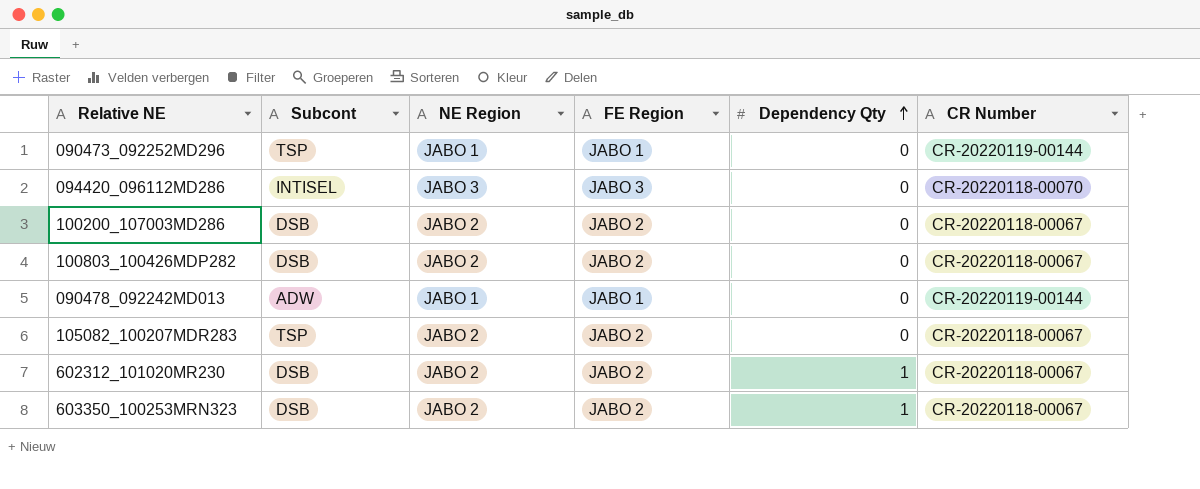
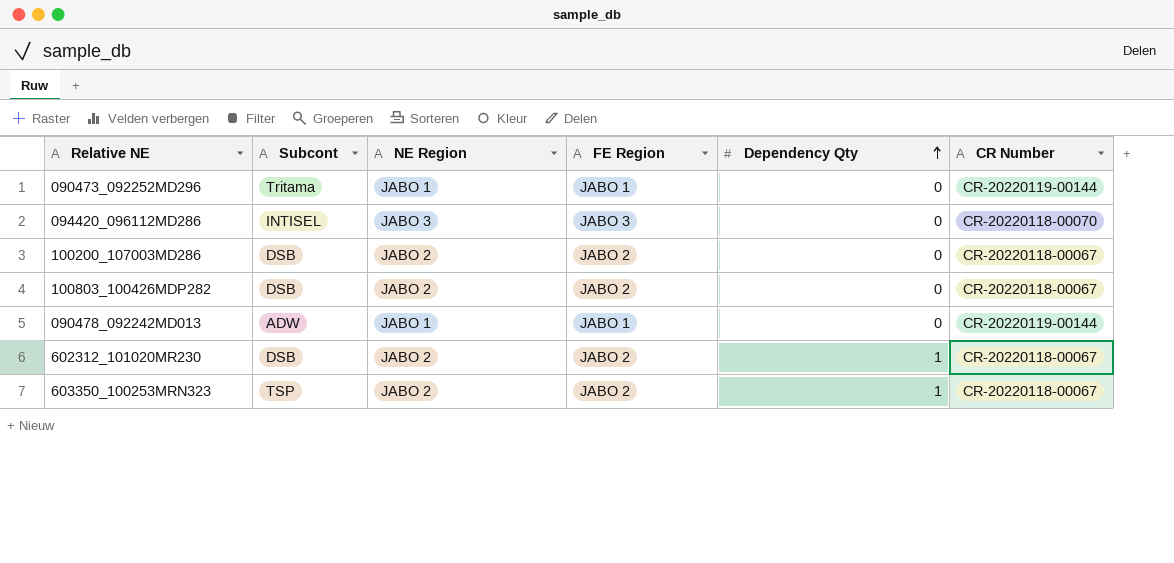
row 105082_100207MDR283: TSP | JABO 2 | JABO 2 | 0 | CR-20220118-00067 -> none
090473_092252MD296 | Subcont: TSP -> Tritama
603350_100253MRN323 | Subcont: DSB -> TSP

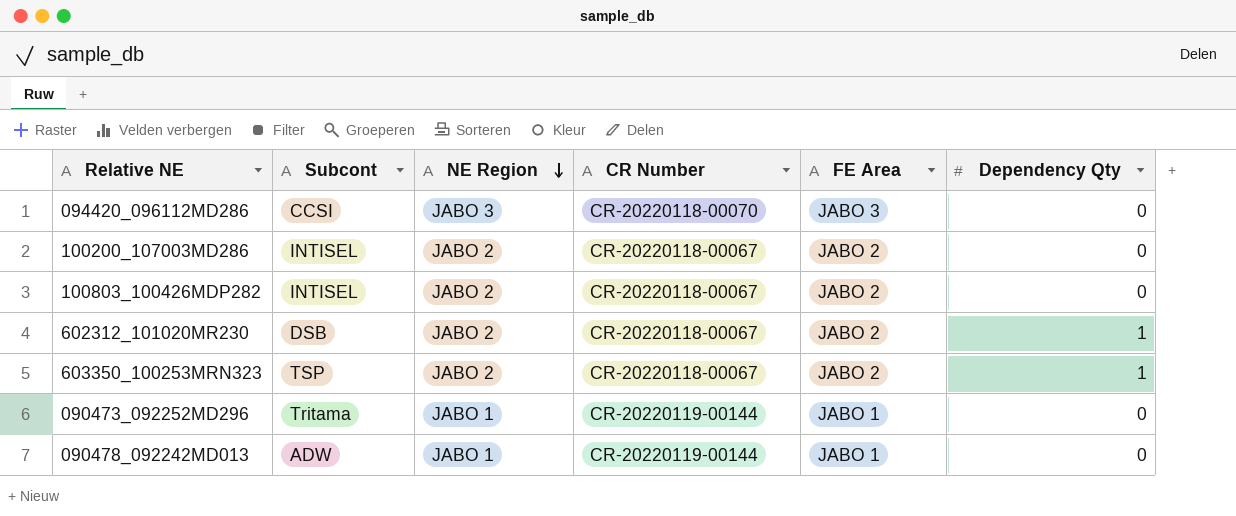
row order: Dependency Qty ascending -> NE Region descending
column CR Number | position: 6 -> 4
column name: FE Region -> FE Area
094420_096112MD286 | Subcont: INTISEL -> CCSI
100200_107003MD286 | Subcont: DSB -> INTISEL
100803_100426MDP282 | Subcont: DSB -> INTISEL

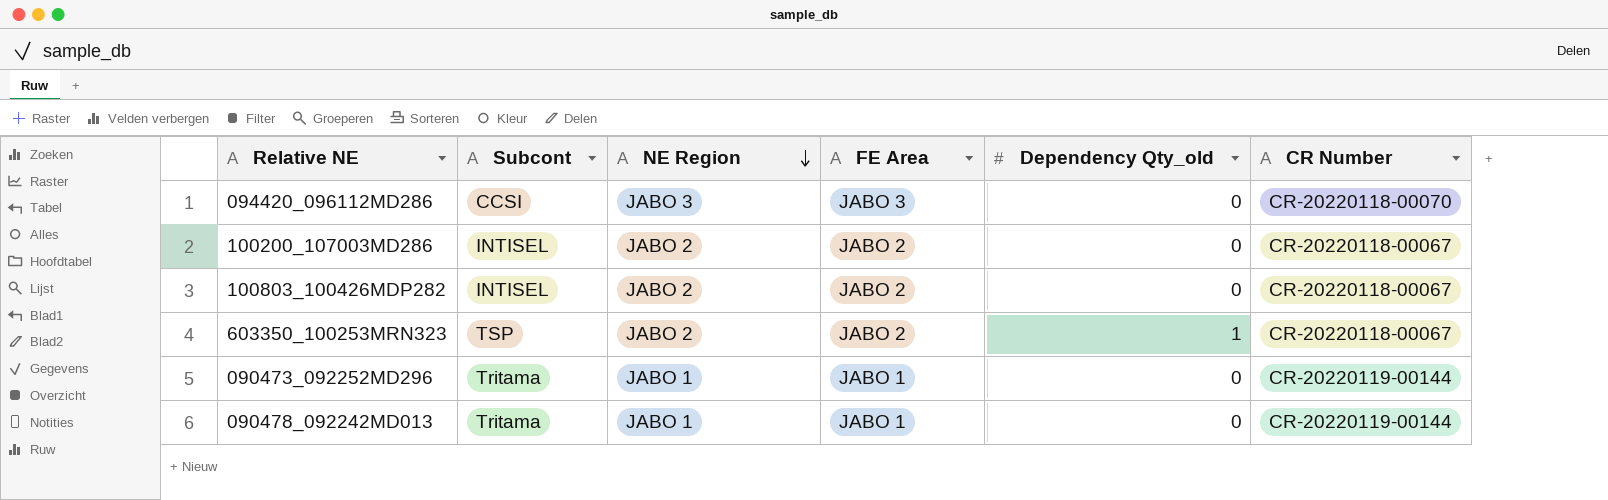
column name: Dependency Qty -> Dependency Qty_old
column CR Number | position: 4 -> 6
row 602312_101020MR230: DSB | JABO 2 | CR-20220118-00067 | JABO 2 | 1 -> none
090478_092242MD013 | Subcont: ADW -> Tritama

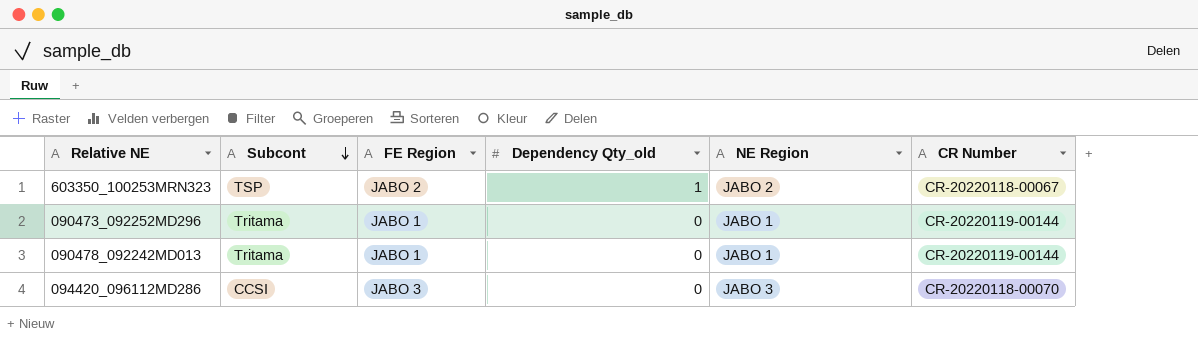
row order: NE Region descending -> Subcont descending
column name: FE Area -> FE Region
column NE Region | position: 3 -> 5
row 100200_107003MD286: INTISEL | JABO 2 | JABO 2 | 0 | CR-20220118-00067 -> none
row 100803_100426MDP282: INTISEL | JABO 2 | JABO 2 | 0 | CR-20220118-00067 -> none

